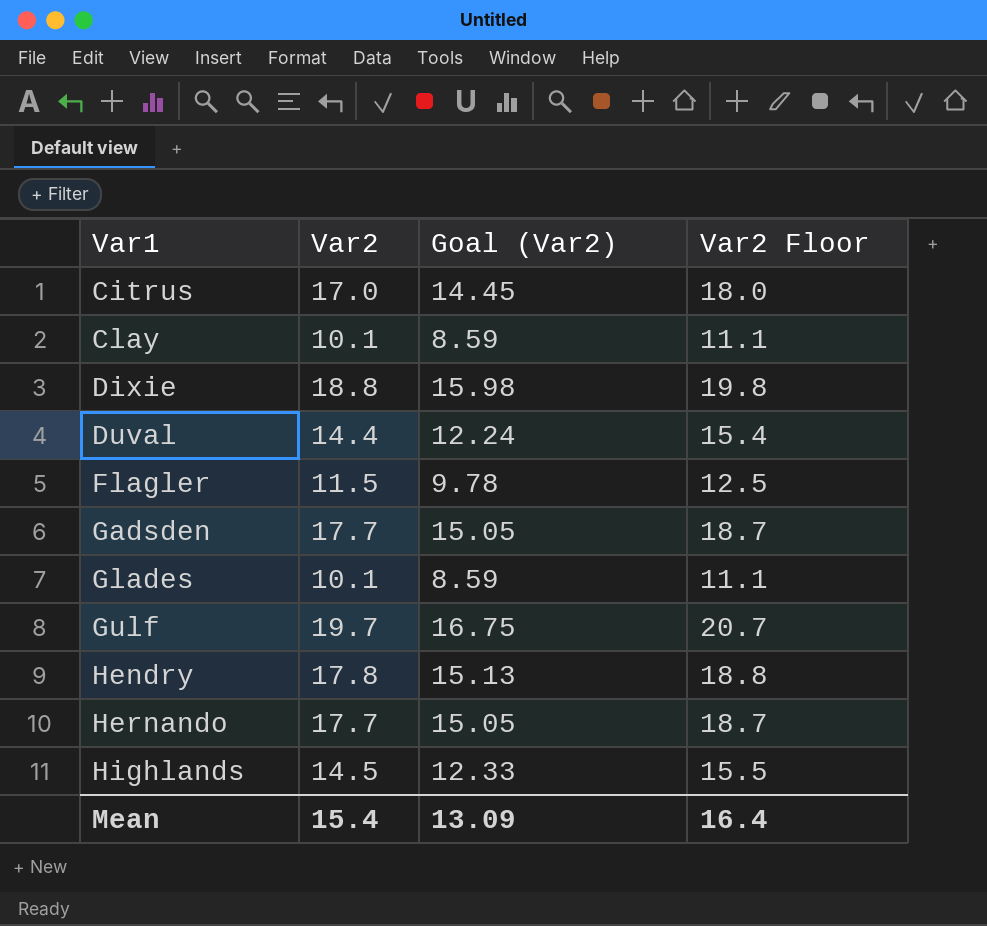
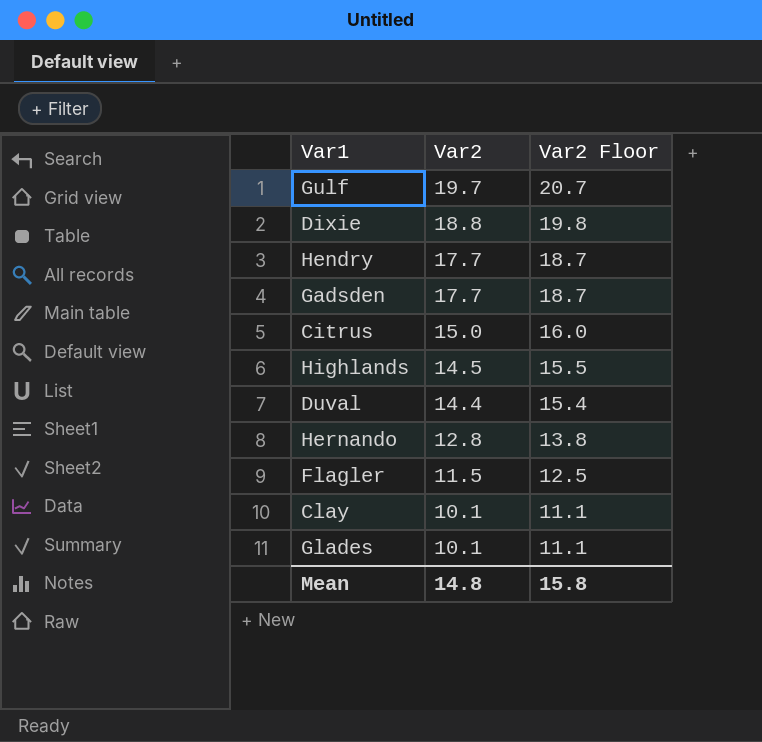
row order: Var1 ascending -> Var2 descending
column Goal (Var2) | formula: [Var2] * 0.85 -> none
Hendry | Var2: 17.8 -> 17.7
Hendry | Var2 Floor: 18.8 -> 18.7
Citrus | Var2: 17.0 -> 15.0
Citrus | Var2 Floor: 18.0 -> 16.0
Hernando | Var2: 17.7 -> 12.8
Hernando | Var2 Floor: 18.7 -> 13.8
Mean | Var2: 15.4 -> 14.8
Mean | Var2 Floor: 16.4 -> 15.8

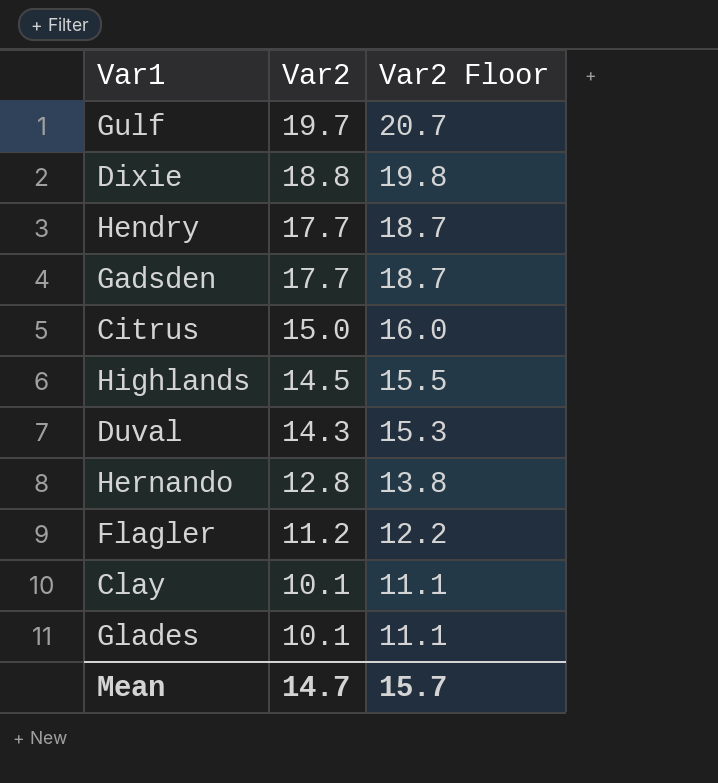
Duval | Var2: 14.4 -> 14.3
Duval | Var2 Floor: 15.4 -> 15.3
Flagler | Var2: 11.5 -> 11.2
Flagler | Var2 Floor: 12.5 -> 12.2
Mean | Var2: 14.8 -> 14.7
Mean | Var2 Floor: 15.8 -> 15.7

